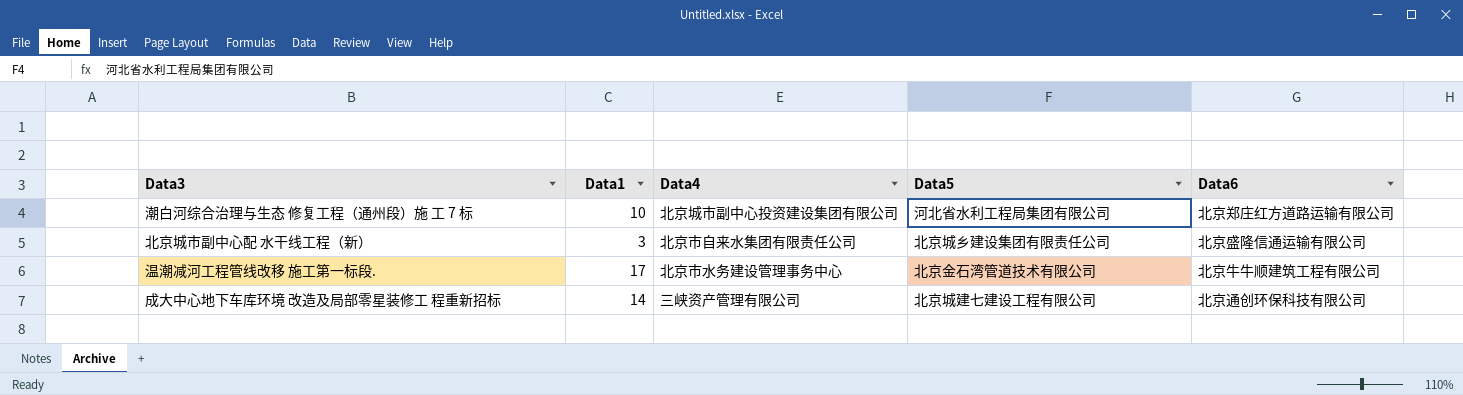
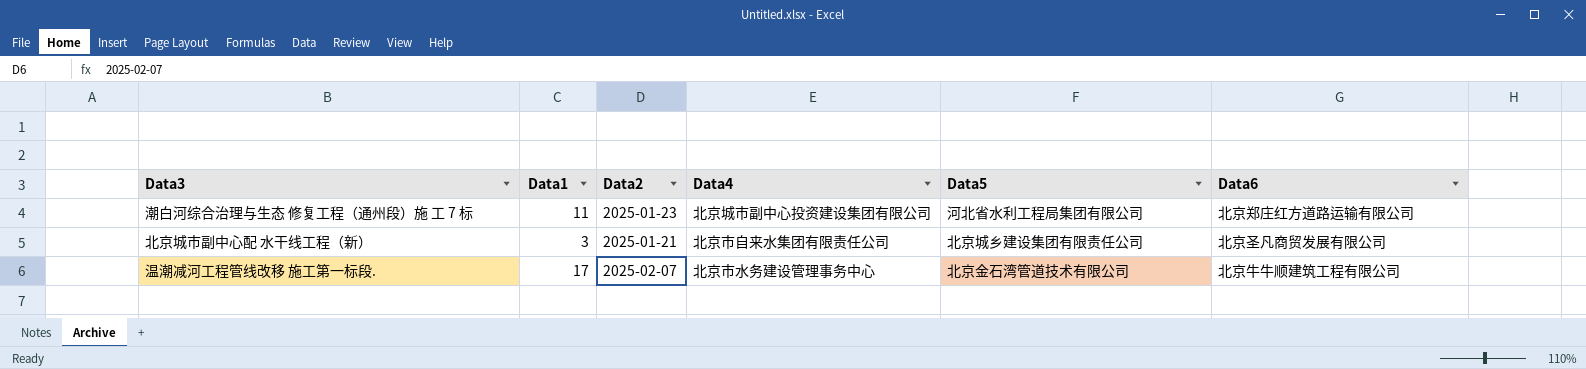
column Data2 | position: none -> 3
row 成大中心地下车库环境 改造及局部零星装修工 程重新招标: 14 | 三峡资产管理有限公司 | 北京城建七建设工程有限公司 | 北京通创环保科技有限公司 -> none
潮白河综合治理与生态 修复工程（通州段）施 工 7 标 | Data1: 10 -> 11
北京城市副中心配 水干线工程（新） | Data6: 北京盛隆信通运输有限公司 -> 北京圣凡商贸发展有限公司

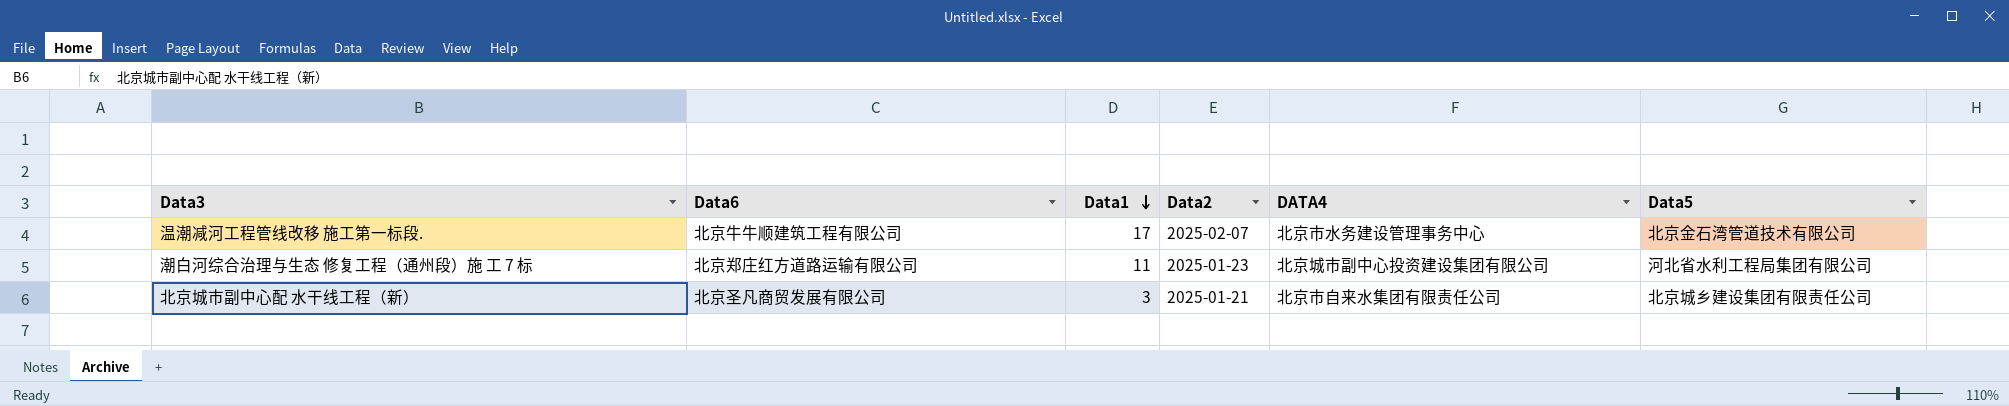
row order: none -> Data1 descending
column Data6 | position: 6 -> 2
column name: Data4 -> DATA4

